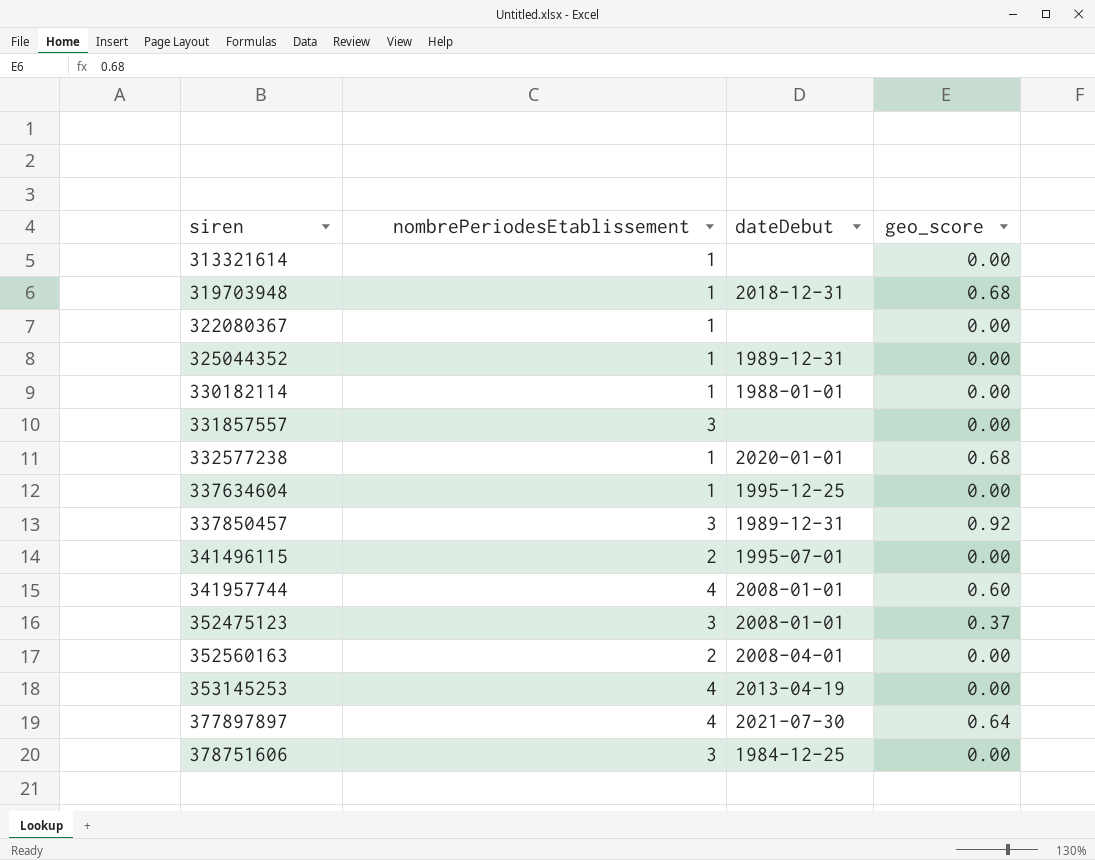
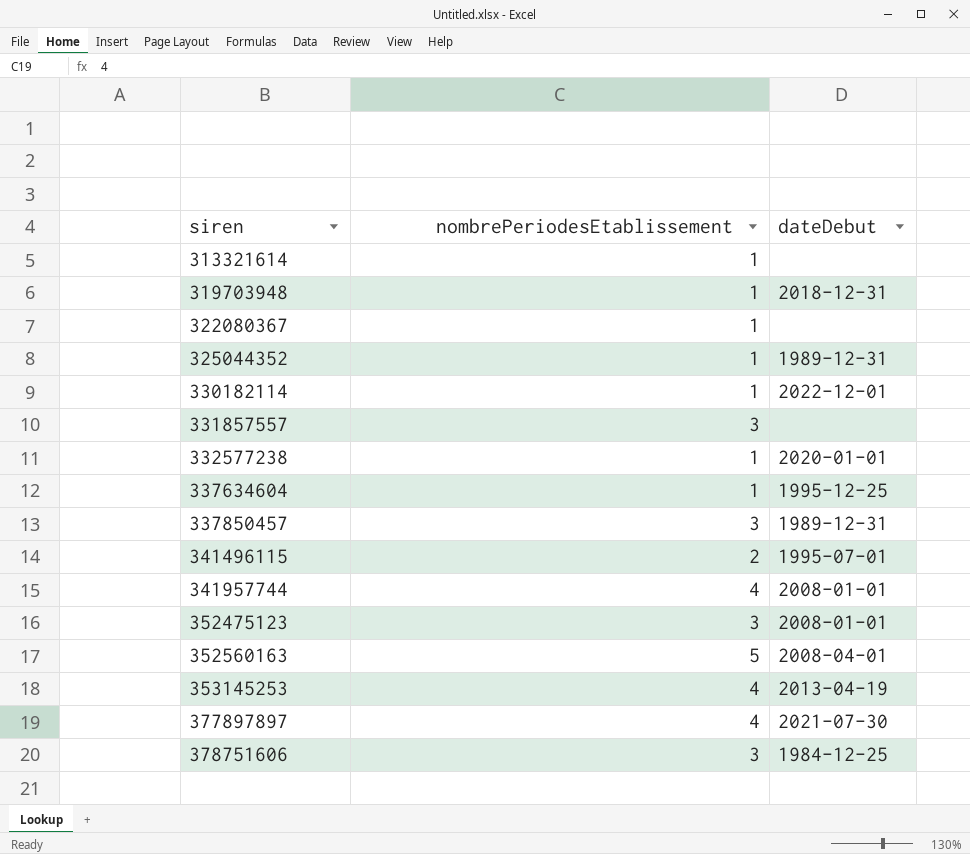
column geo_score | position: 4 -> none
330182114 | dateDebut: 1988-01-01 -> 2022-12-01
352560163 | nombrePeriodesEtablissement: 2 -> 5

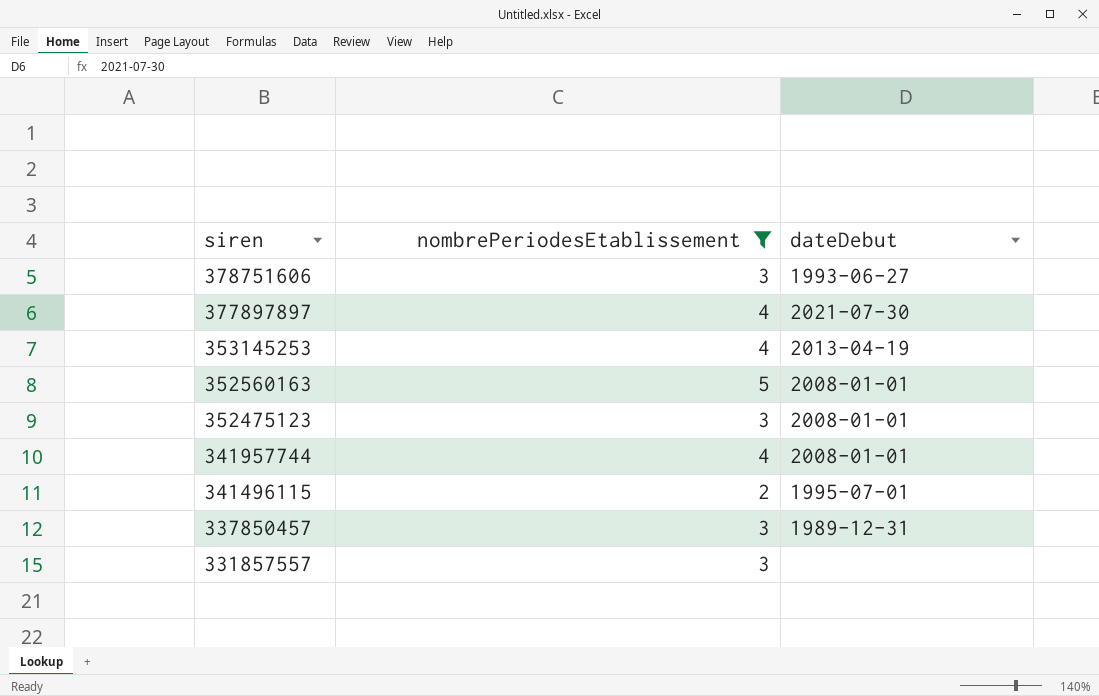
filter: none -> nombrePeriodesEtablissement != 1
row order: siren ascending -> siren descending
378751606 | dateDebut: 1984-12-25 -> 1993-06-27
352560163 | dateDebut: 2008-04-01 -> 2008-01-01

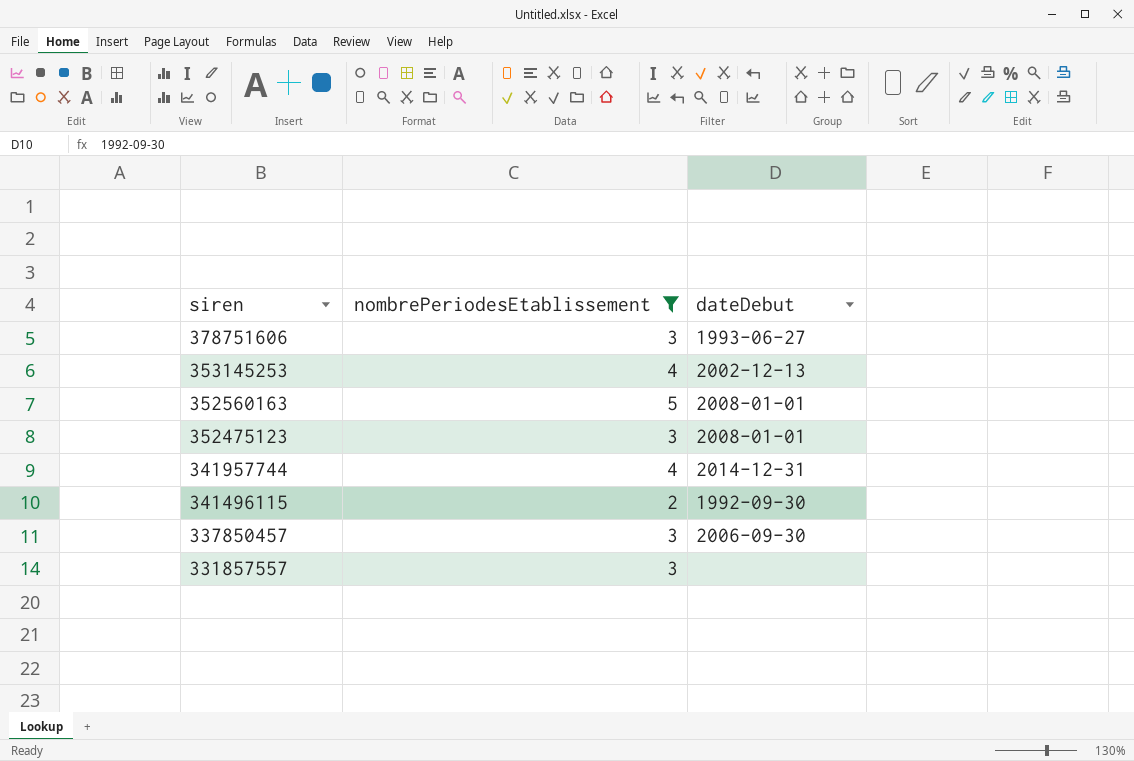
row 377897897: 4 | 2021-07-30 -> none
353145253 | dateDebut: 2013-04-19 -> 2002-12-13
341957744 | dateDebut: 2008-01-01 -> 2014-12-31
341496115 | dateDebut: 1995-07-01 -> 1992-09-30
337850457 | dateDebut: 1989-12-31 -> 2006-09-30

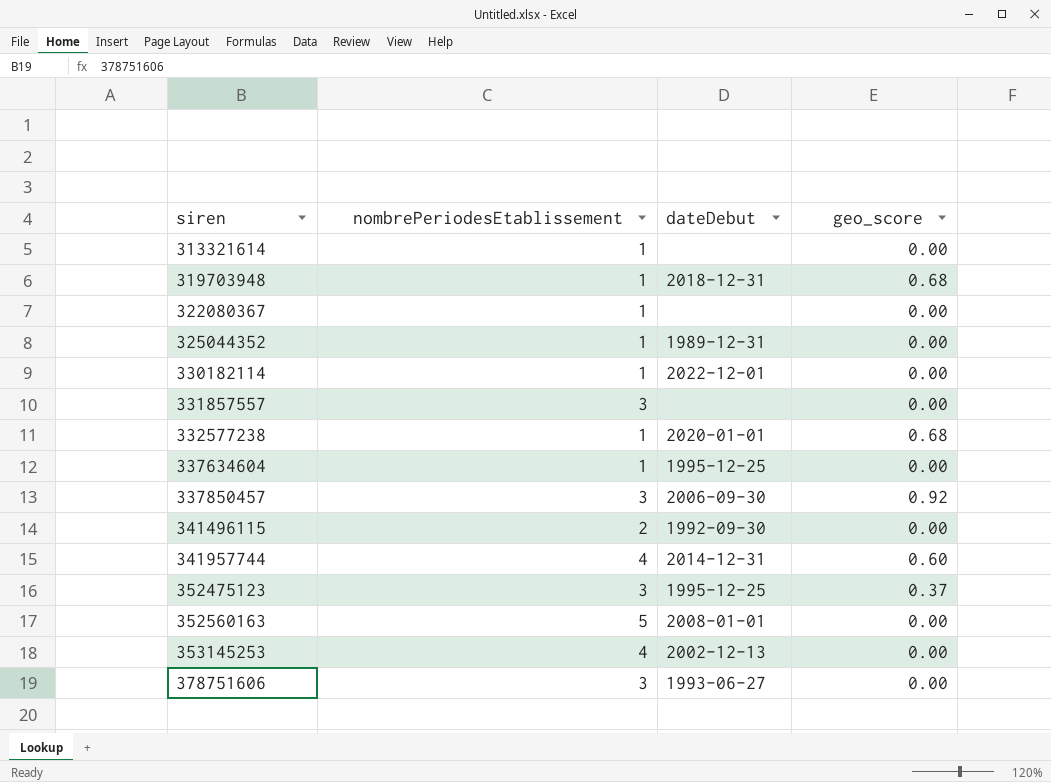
filter: nombrePeriodesEtablissement != 1 -> none
row order: siren descending -> siren ascending
column geo_score | position: none -> 4
352475123 | dateDebut: 2008-01-01 -> 1995-12-25

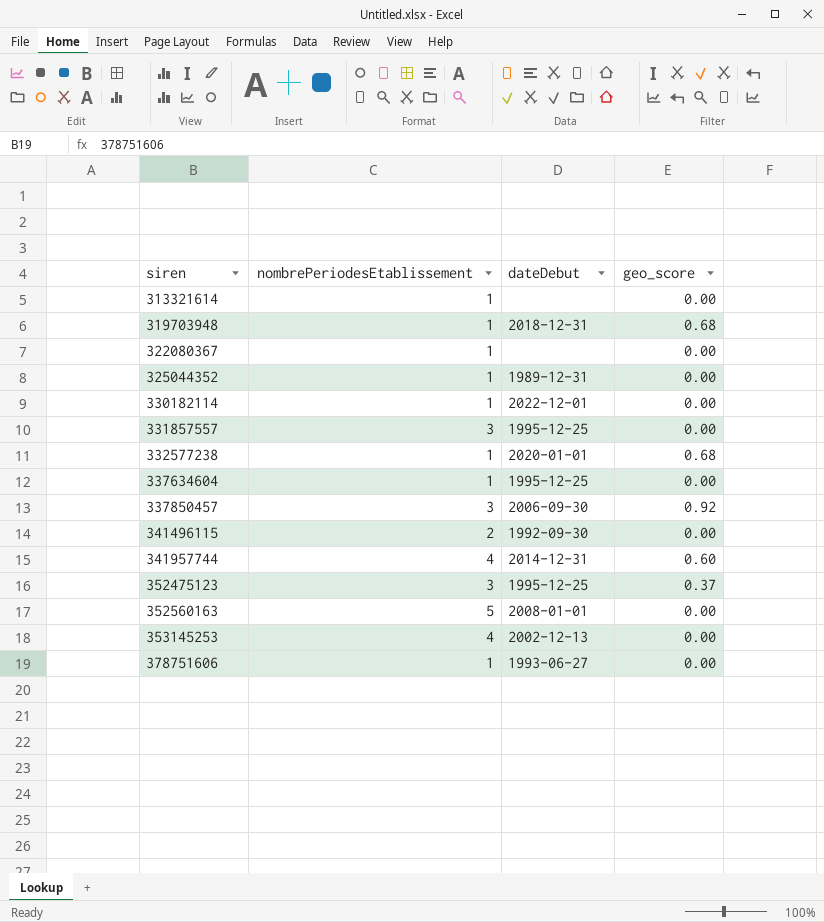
331857557 | dateDebut: none -> 1995-12-25
378751606 | nombrePeriodesEtablissement: 3 -> 1

